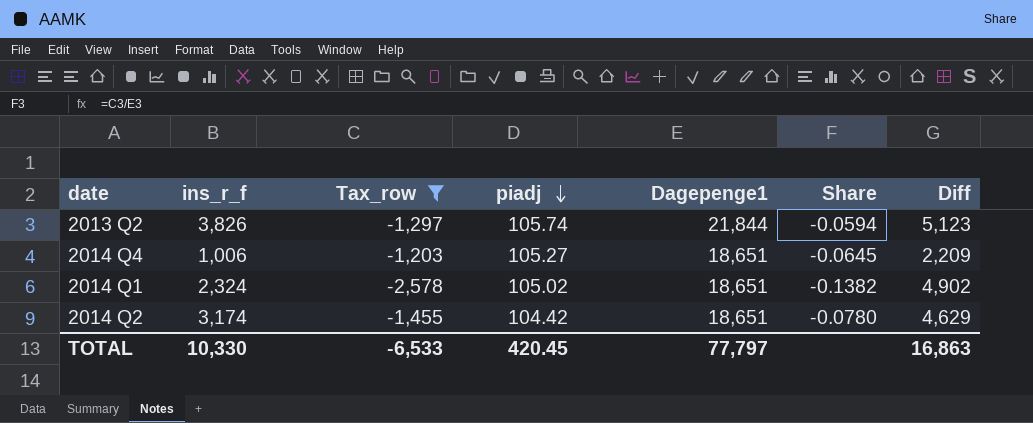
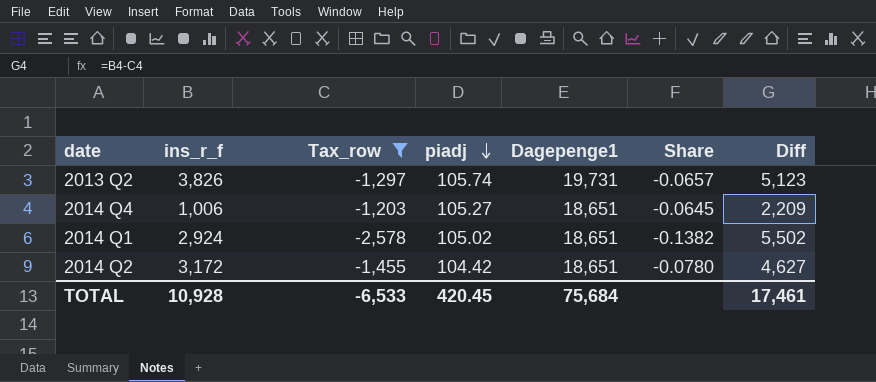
2013 Q2 | Dagepenge1: 21,844 -> 19,731
2013 Q2 | Share: -0.0594 -> -0.0657
2014 Q1 | ins_r_f: 2,324 -> 2,924
2014 Q1 | Diff: 4,902 -> 5,502
2014 Q2 | ins_r_f: 3,174 -> 3,172
2014 Q2 | Diff: 4,629 -> 4,627
TOTAL | ins_r_f: 10,330 -> 10,928
TOTAL | Dagepenge1: 77,797 -> 75,684
TOTAL | Diff: 16,863 -> 17,461

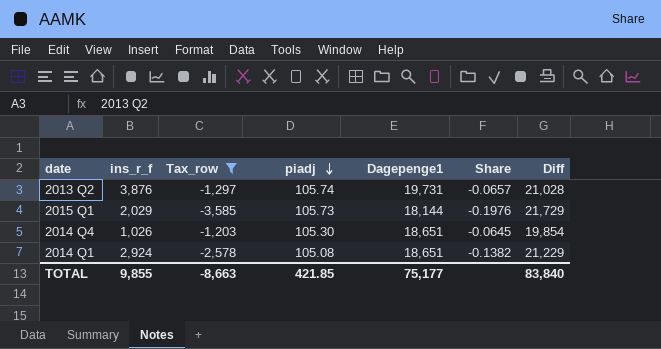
column Diff | formula: [ins_r_f] - [Tax_row] -> [Dagepenge1] - [Tax_row]
row 2014 Q2: 3,172 | -1,455 | 104.42 | 18,651 | -0.0780 | 4,627 -> none
2013 Q2 | ins_r_f: 3,826 -> 3,876
row 2015 Q1: none -> 2,029 | -3,585 | 105.73 | 18,144 | -0.1976 | 21,729
2014 Q4 | ins_r_f: 1,006 -> 1,026
2014 Q4 | piadj: 105.27 -> 105.30
2014 Q1 | piadj: 105.02 -> 105.08
TOTAL | ins_r_f: 10,928 -> 9,855
TOTAL | Tax_row: -6,533 -> -8,663
TOTAL | piadj: 420.45 -> 421.85
TOTAL | Dagepenge1: 75,684 -> 75,177
TOTAL | Diff: 17,461 -> 83,840

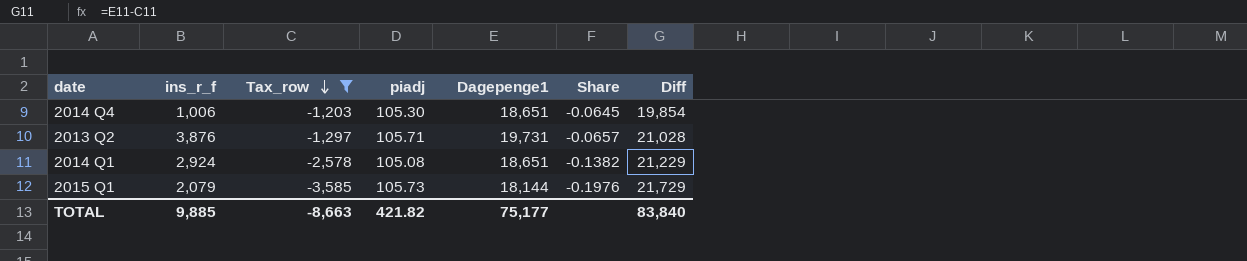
row order: piadj descending -> Tax_row descending
2014 Q4 | ins_r_f: 1,026 -> 1,006
2013 Q2 | piadj: 105.74 -> 105.71
2015 Q1 | ins_r_f: 2,029 -> 2,079
TOTAL | ins_r_f: 9,855 -> 9,885
TOTAL | piadj: 421.85 -> 421.82

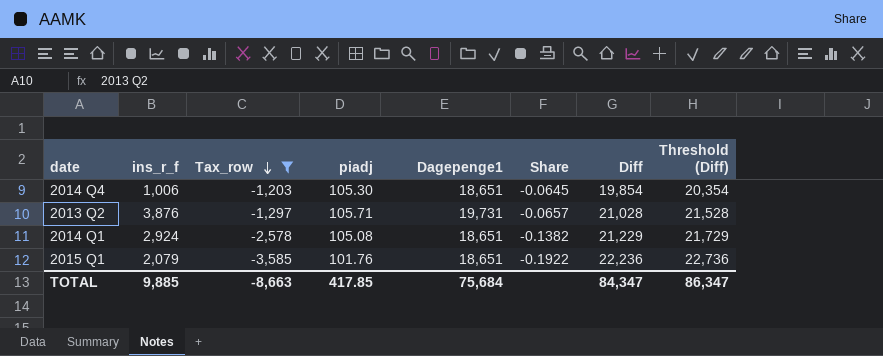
column Threshold (Diff) | formula: none -> [Diff] + 500
2015 Q1 | piadj: 105.73 -> 101.76
2015 Q1 | Dagepenge1: 18,144 -> 18,651
2015 Q1 | Share: -0.1976 -> -0.1922
2015 Q1 | Diff: 21,729 -> 22,236
TOTAL | piadj: 421.82 -> 417.85
TOTAL | Dagepenge1: 75,177 -> 75,684
TOTAL | Diff: 83,840 -> 84,347

